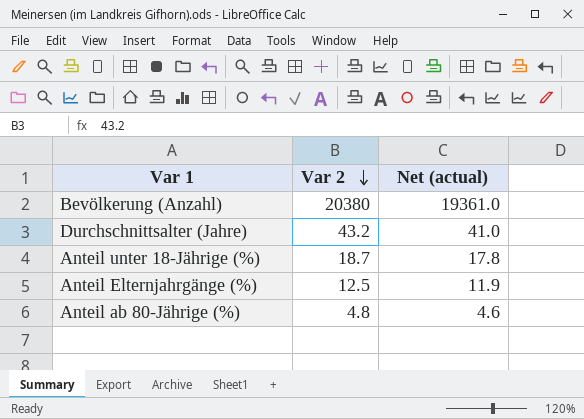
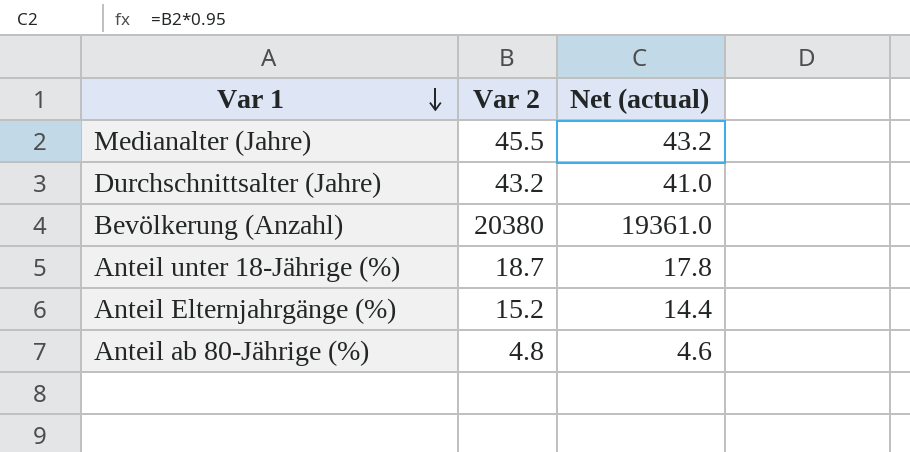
row order: Var 2 descending -> Var 1 descending
row Medianalter (Jahre): none -> 45.5 | 43.2
Anteil Elternjahrgänge (%) | Var 2: 12.5 -> 15.2
Anteil Elternjahrgänge (%) | Net (actual): 11.9 -> 14.4

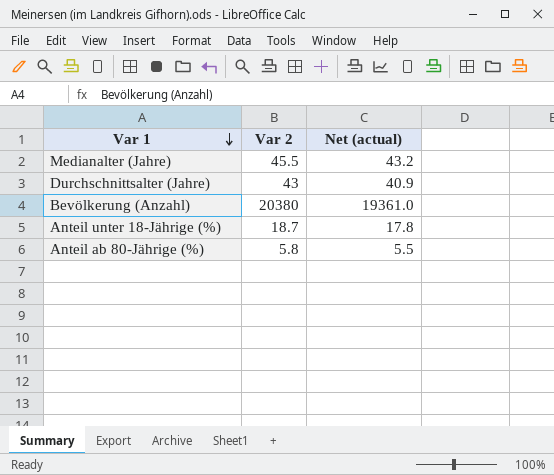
row Anteil Elternjahrgänge (%): 15.2 | 14.4 -> none
Durchschnittsalter (Jahre) | Var 2: 43.2 -> 43
Durchschnittsalter (Jahre) | Net (actual): 41.0 -> 40.9
Anteil ab 80-Jährige (%) | Var 2: 4.8 -> 5.8
Anteil ab 80-Jährige (%) | Net (actual): 4.6 -> 5.5

